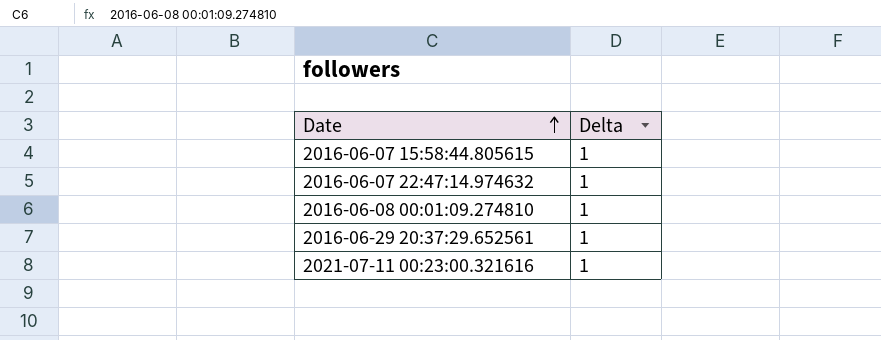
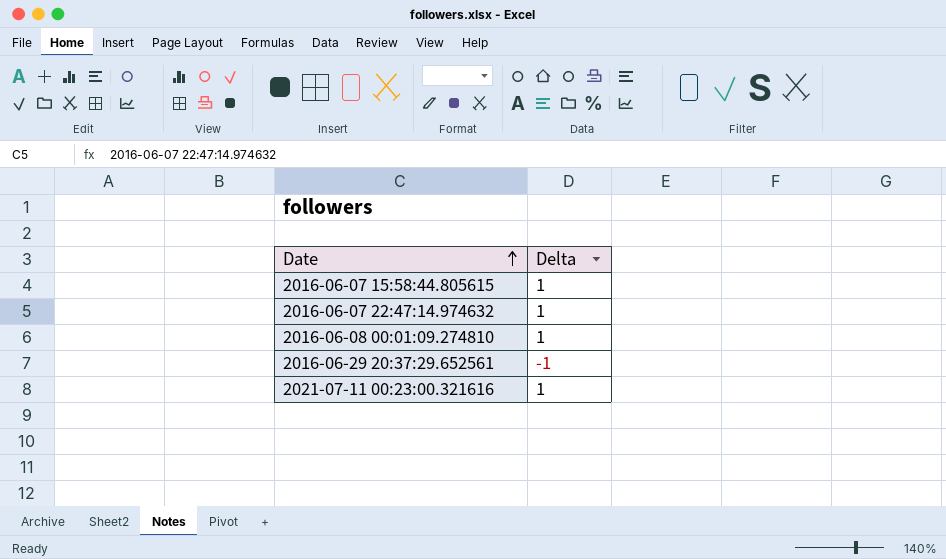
2016-06-29 20:37:29.652561 | Delta: 1 -> -1

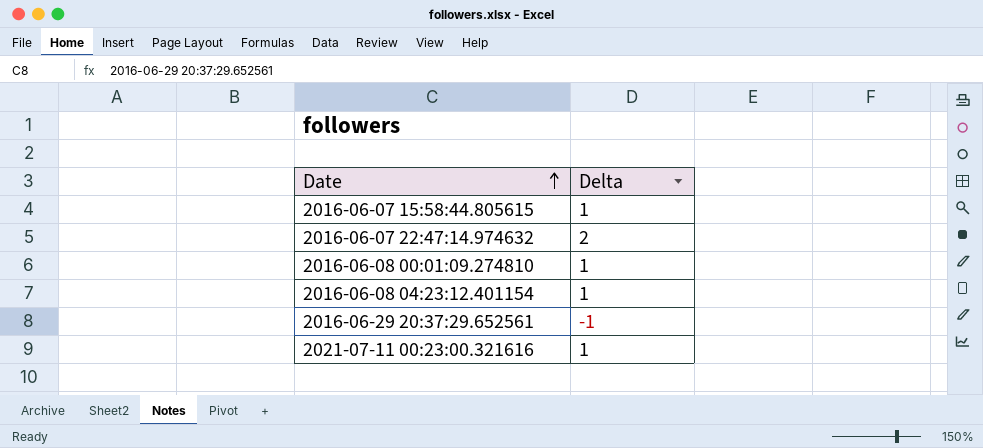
2016-06-07 22:47:14.974632 | Delta: 1 -> 2
row 2016-06-08 04:23:12.401154: none -> 1

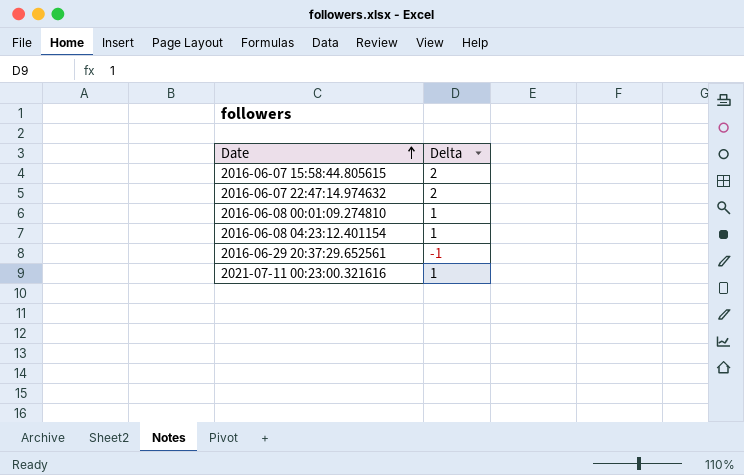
2016-06-07 15:58:44.805615 | Delta: 1 -> 2

